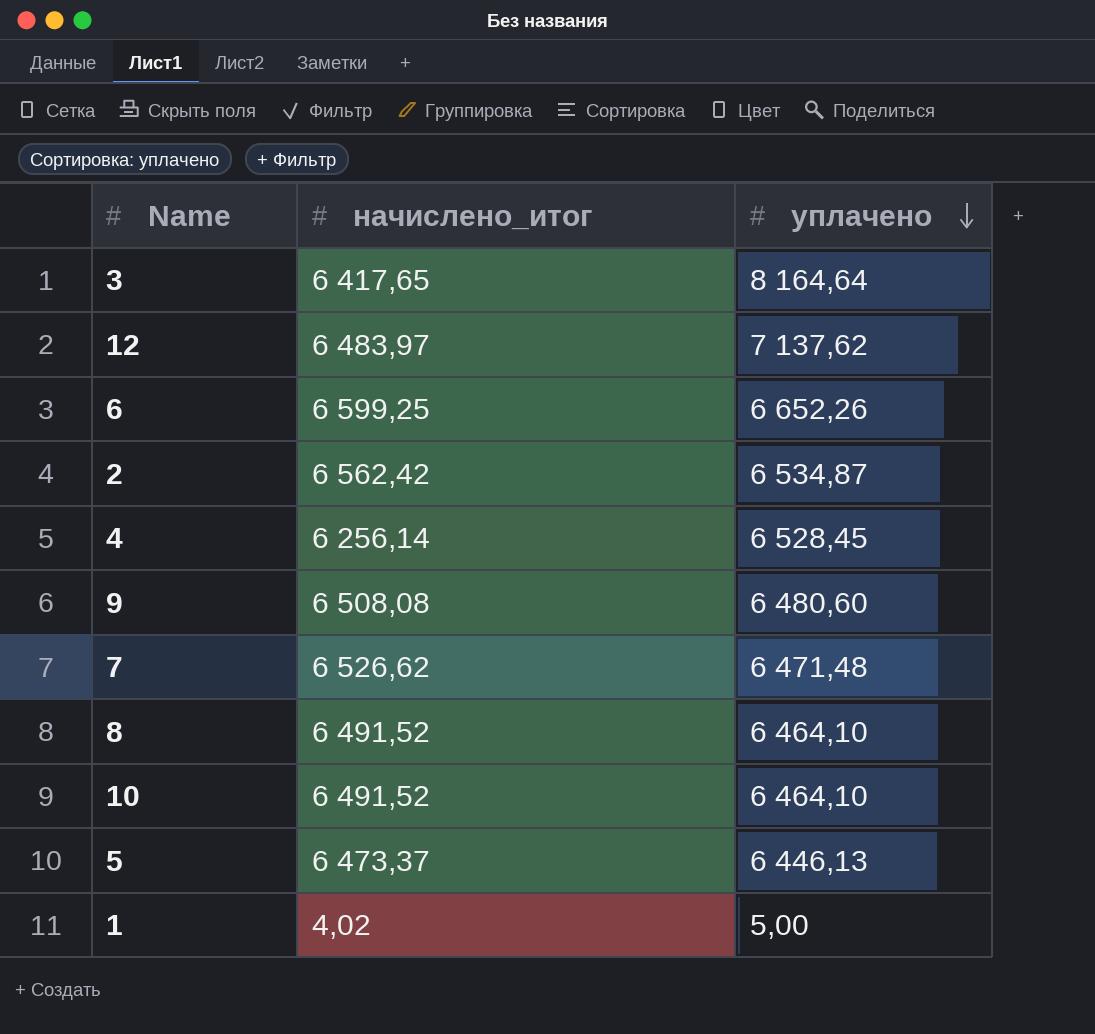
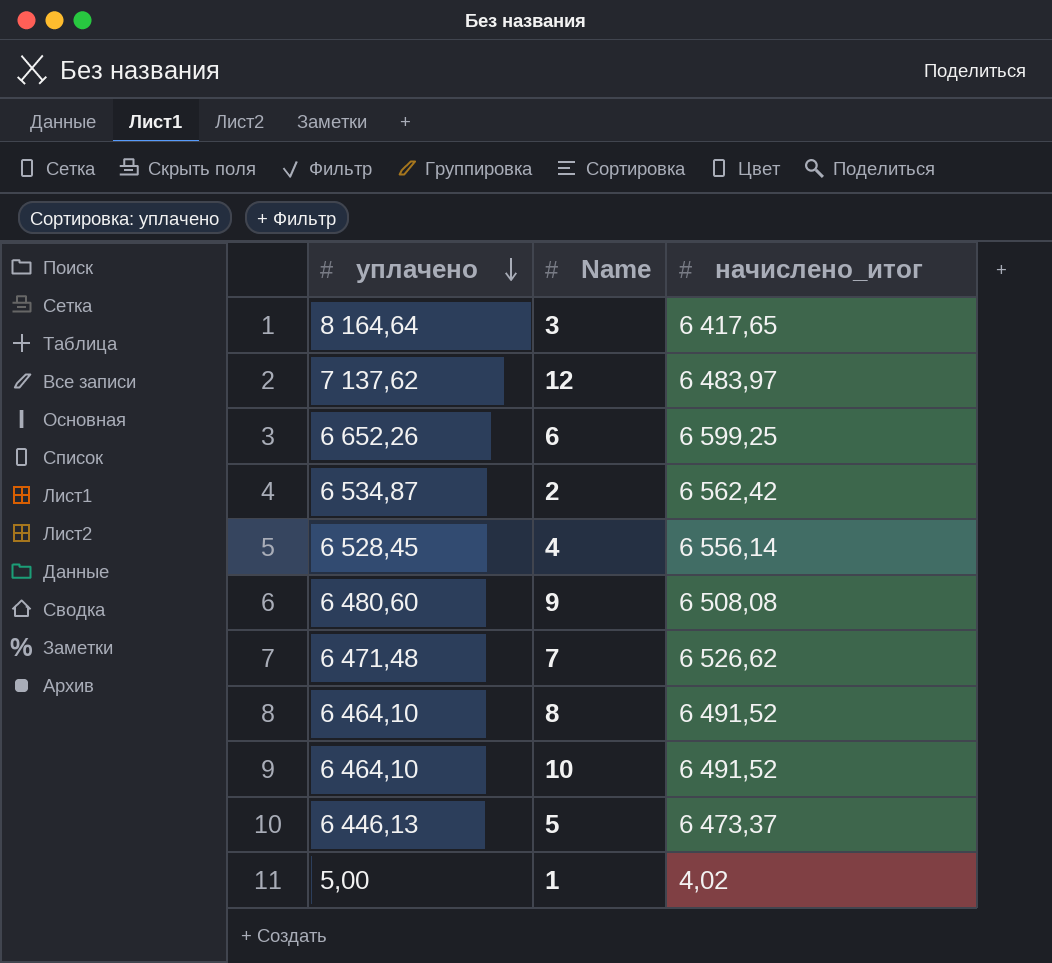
column уплачено | position: 3 -> 1
4 | начислено_итог: 6 256,14 -> 6 556,14

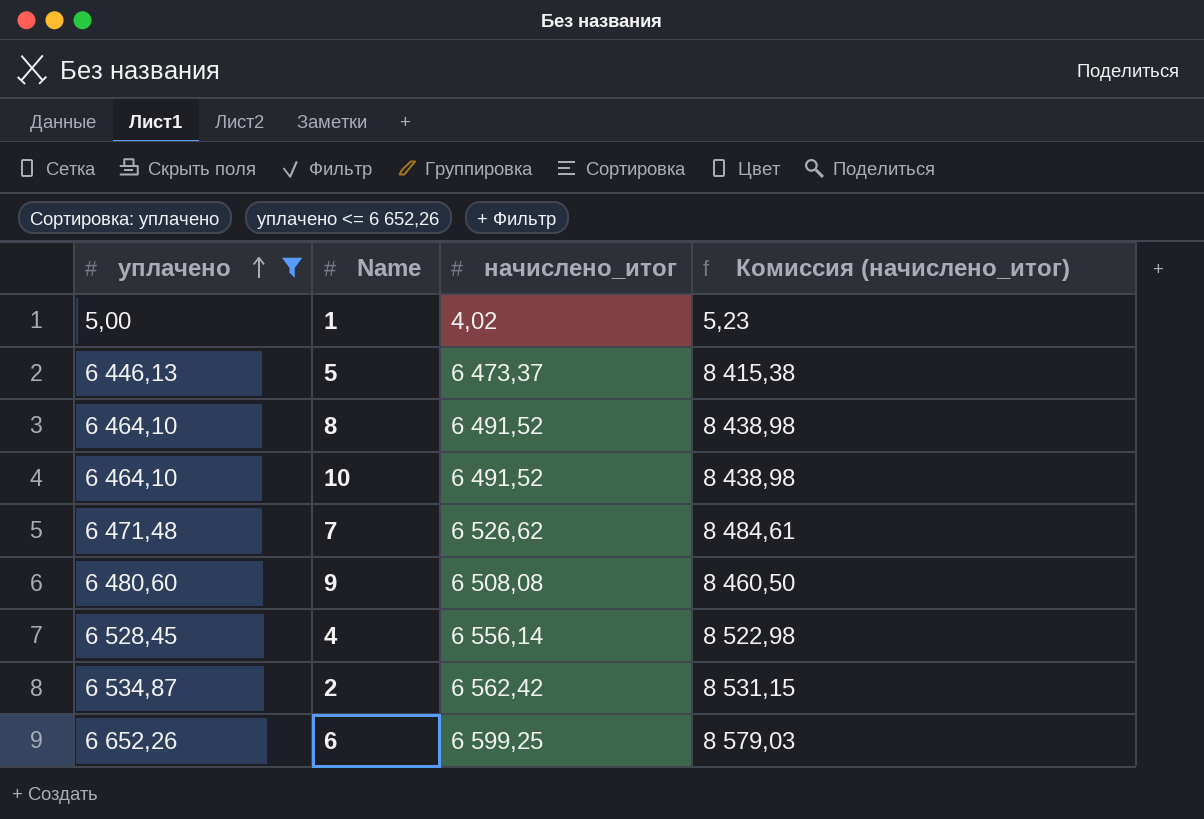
filter: none -> уплачено <= 6 652,26
row order: уплачено descending -> уплачено ascending
column Комиссия (начислено_итог) | formula: none -> [начислено_итог] * 1,3

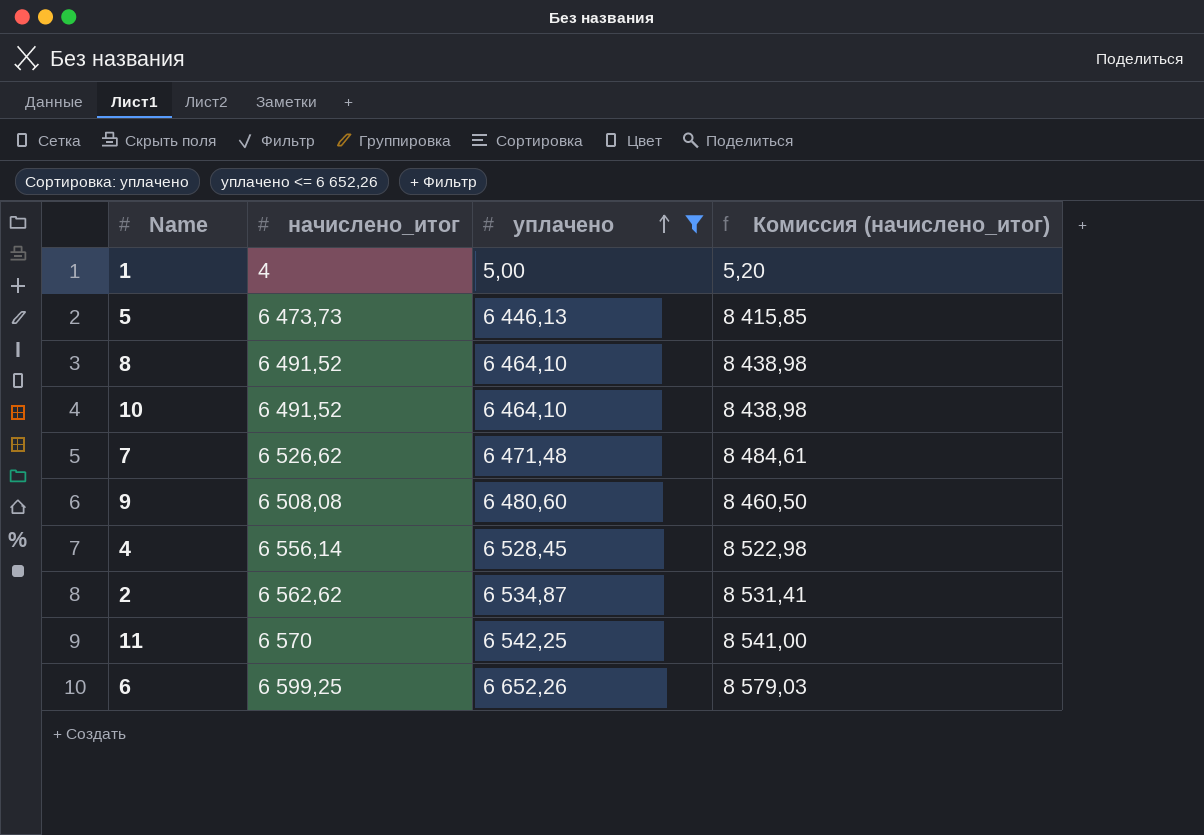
column уплачено | position: 1 -> 3
1 | начислено_итог: 4,02 -> 4
1 | Комиссия (начислено_итог): 5,23 -> 5,20
5 | начислено_итог: 6 473,37 -> 6 473,73
5 | Комиссия (начислено_итог): 8 415,38 -> 8 415,85
2 | начислено_итог: 6 562,42 -> 6 562,62
2 | Комиссия (начислено_итог): 8 531,15 -> 8 531,41
row 11: none -> 6 570 | 6 542,25 | 8 541,00

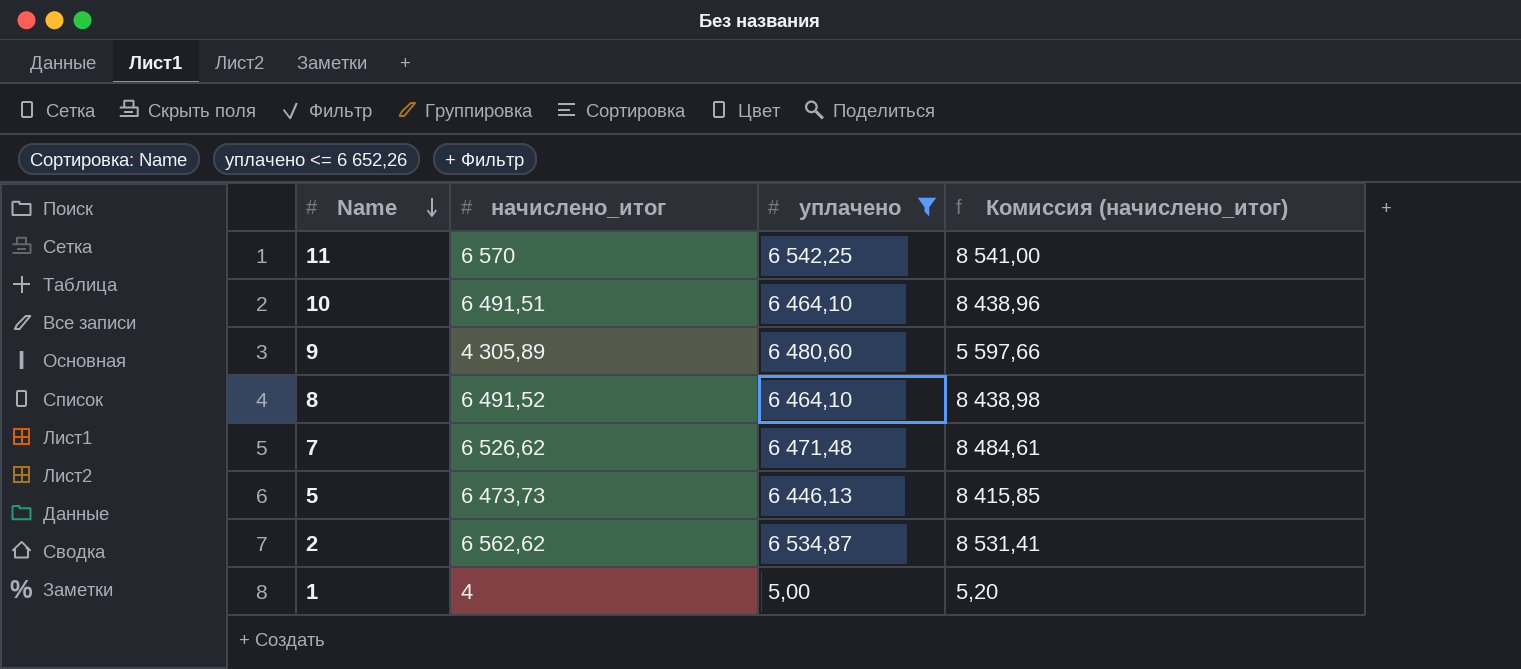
row order: уплачено ascending -> Name descending
row 4: 6 556,14 | 6 528,45 | 8 522,98 -> none
row 6: 6 599,25 | 6 652,26 | 8 579,03 -> none
10 | начислено_итог: 6 491,52 -> 6 491,51
10 | Комиссия (начислено_итог): 8 438,98 -> 8 438,96
9 | начислено_итог: 6 508,08 -> 4 305,89
9 | Комиссия (начислено_итог): 8 460,50 -> 5 597,66

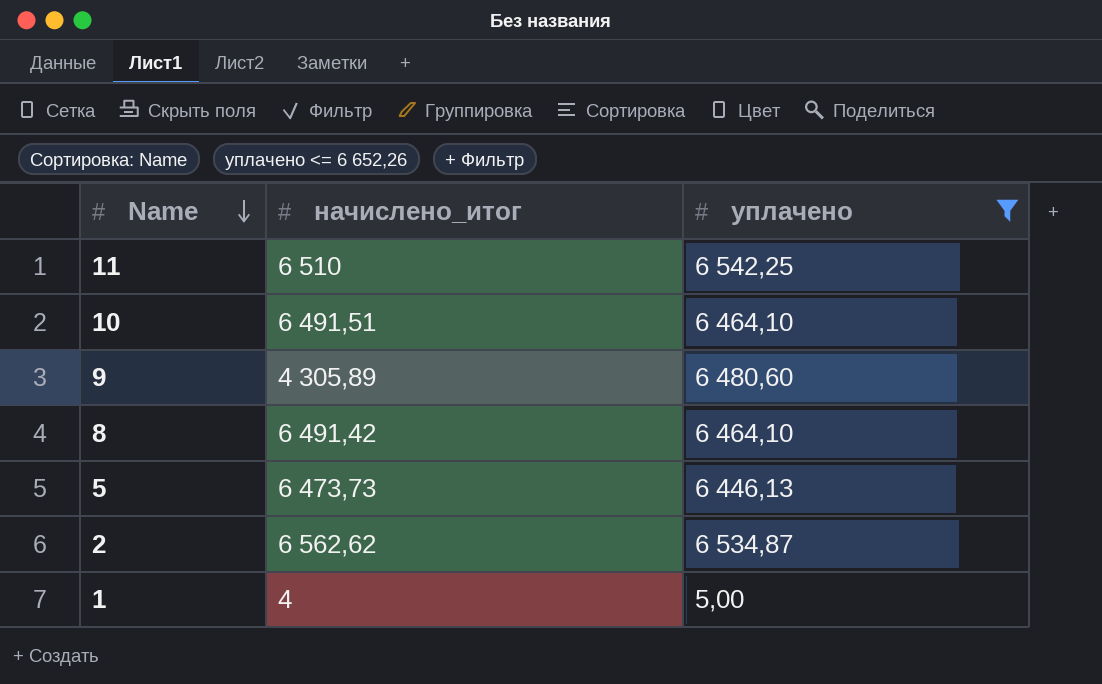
column Комиссия (начислено_итог) | formula: [начислено_итог] * 1,3 -> none
row 7: 6 526,62 | 6 471,48 | 8 484,61 -> none
11 | начислено_итог: 6 570 -> 6 510
8 | начислено_итог: 6 491,52 -> 6 491,42

